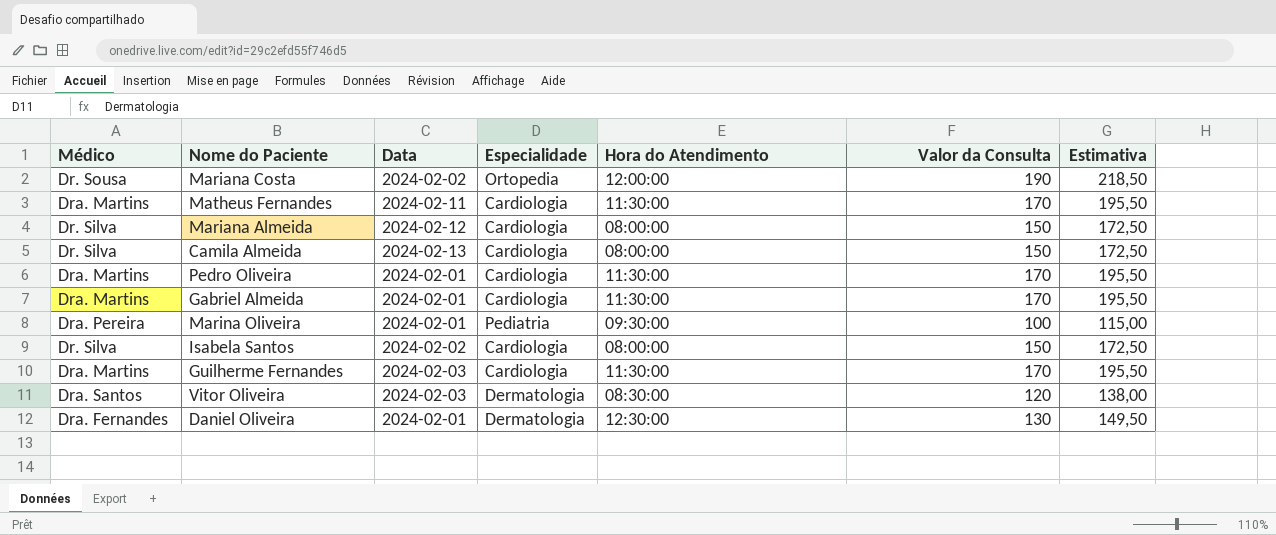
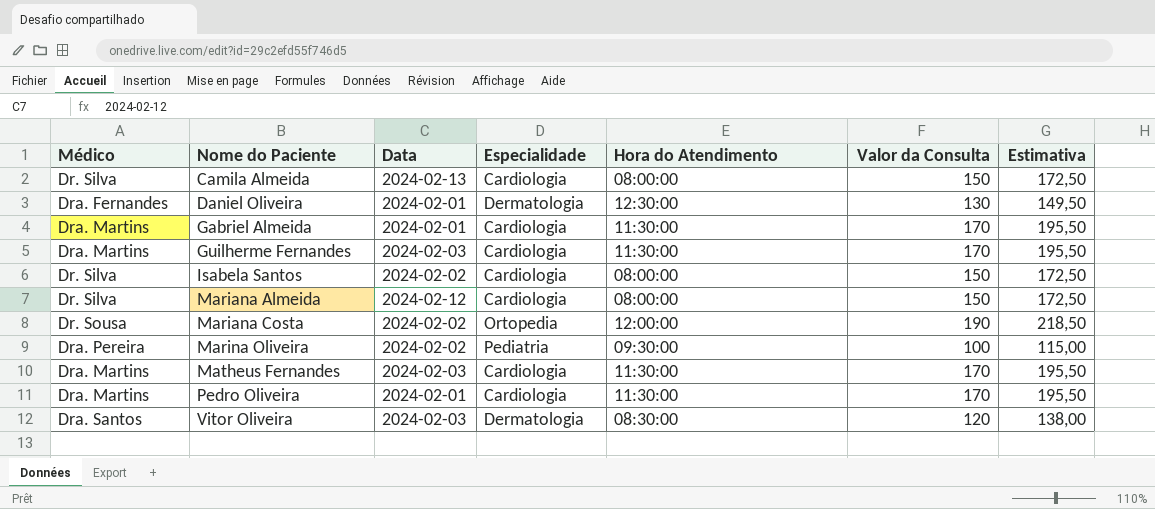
row order: none -> Nome do Paciente ascending
Marina Oliveira | Data: 2024-02-01 -> 2024-02-02
Matheus Fernandes | Data: 2024-02-11 -> 2024-02-03

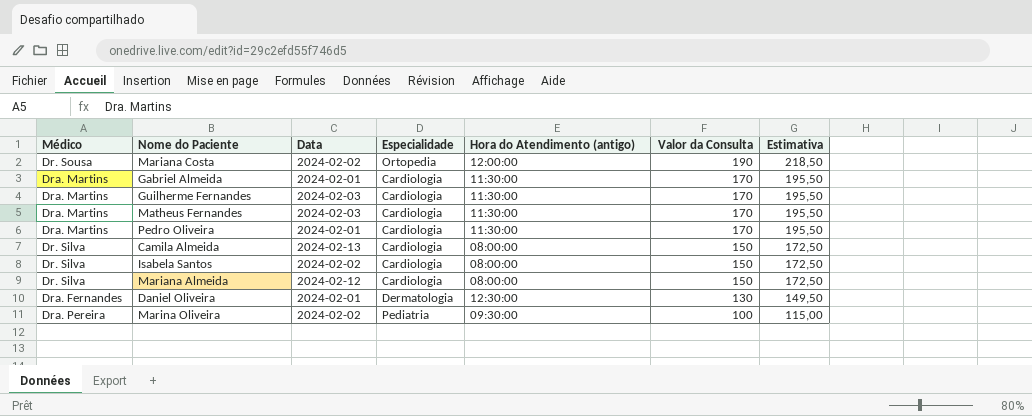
row order: Nome do Paciente ascending -> Valor da Consulta descending
column name: Hora do Atendimento -> Hora do Atendimento (antigo)
row Vitor Oliveira: Dra. Santos | 2024-02-03 | Dermatologia | 08:30:00 | 120 | 138,00 -> none

